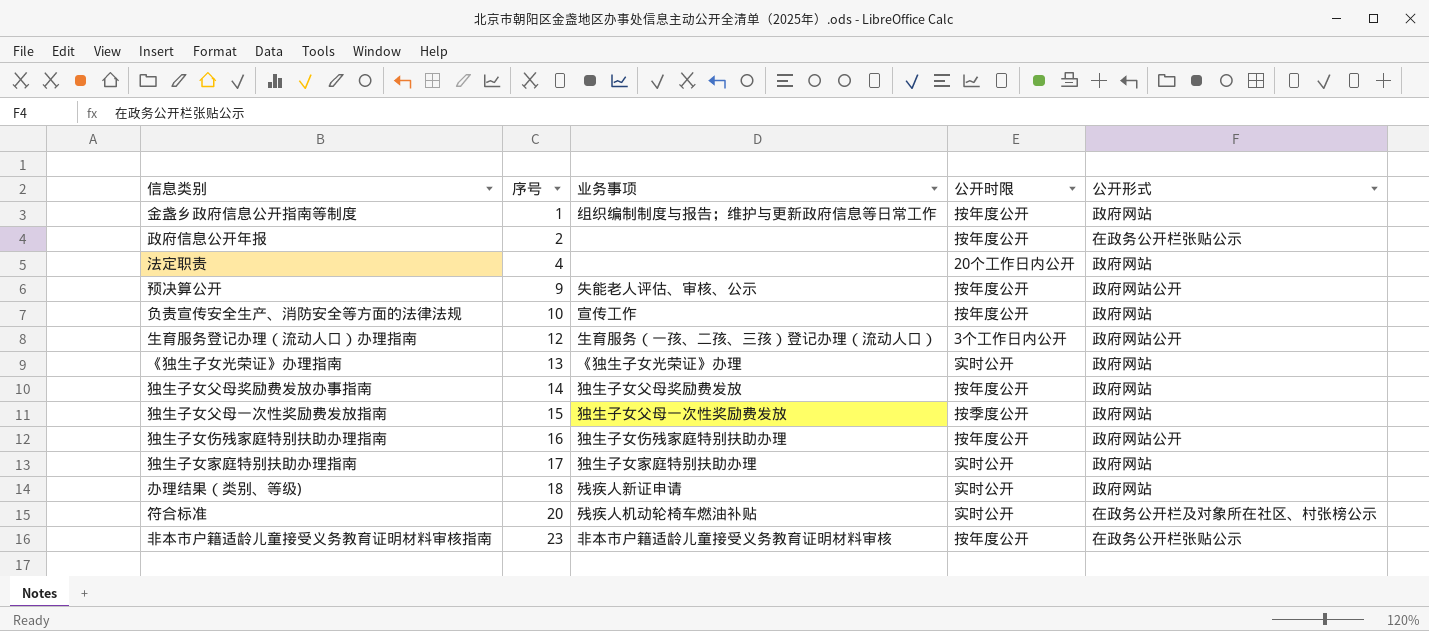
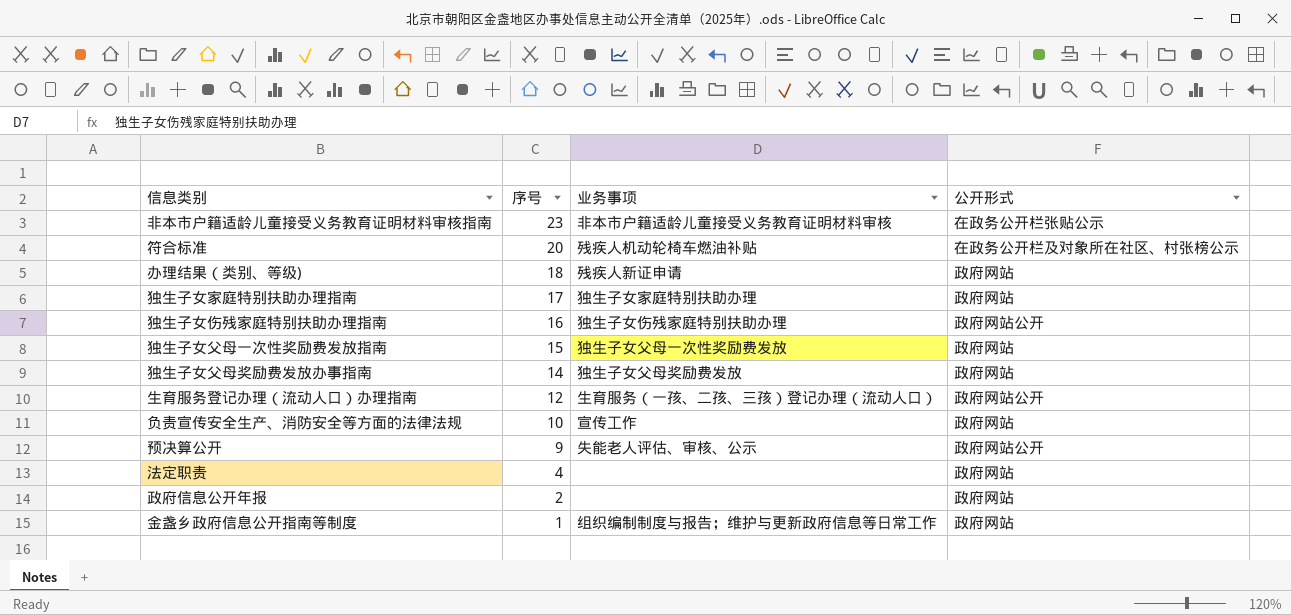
row order: 序号 ascending -> 序号 descending
column 公开时限 | position: 4 -> none
row 《独生子女光荣证》办理指南: 13 | 《独生子女光荣证》办理 | 实时公开 | 政府网站 -> none
政府信息公开年报 | 公开形式: 在政务公开栏张贴公示 -> 政府网站

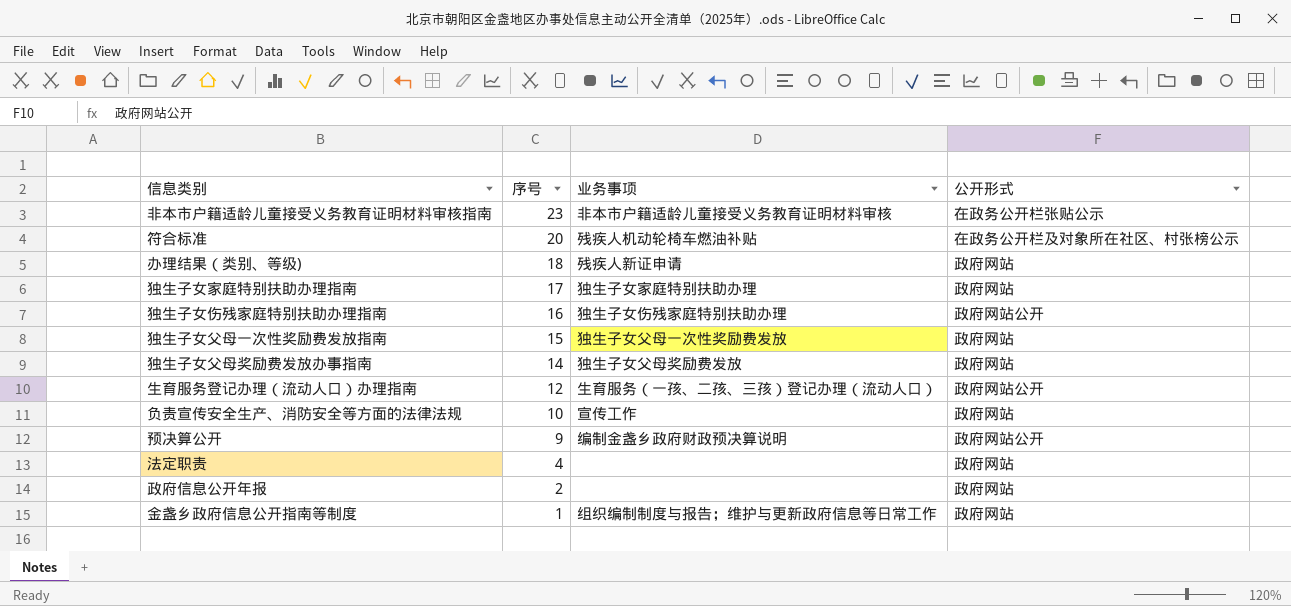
预决算公开 | 业务事项: 失能老人评估、审核、公示 -> 编制金盏乡政府财政预决算说明

